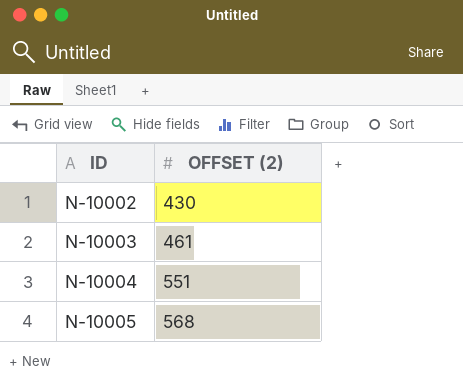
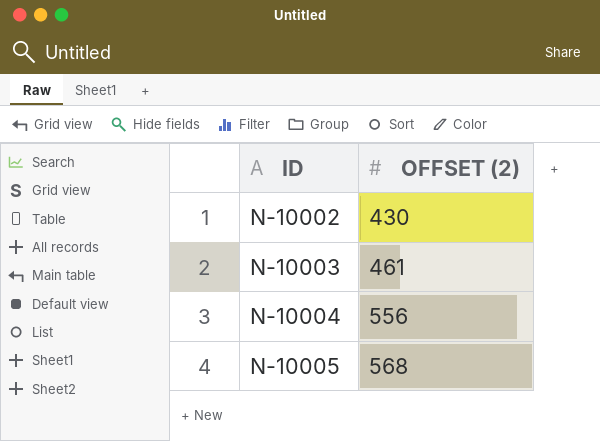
N-10004 | OFFSET (2): 551 -> 556

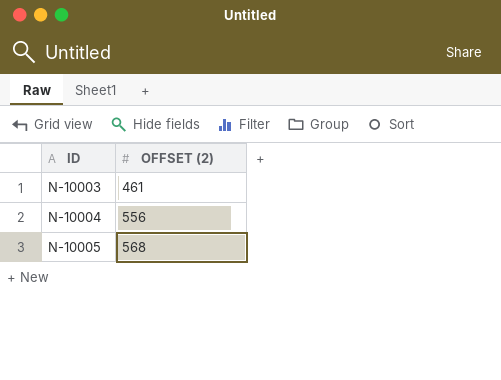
row N-10002: 430 -> none

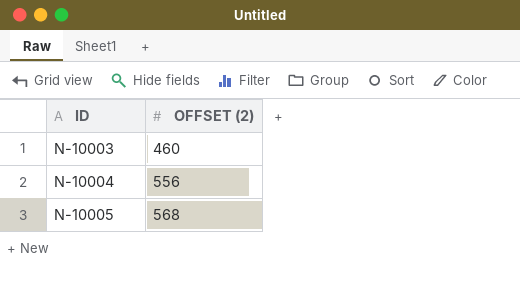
N-10003 | OFFSET (2): 461 -> 460

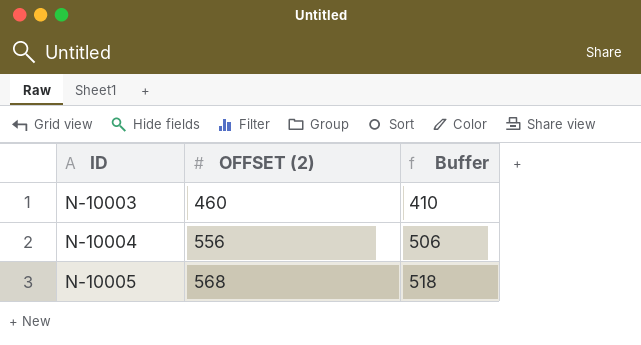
column Buffer | formula: none -> [OFFSET (2)] - 50

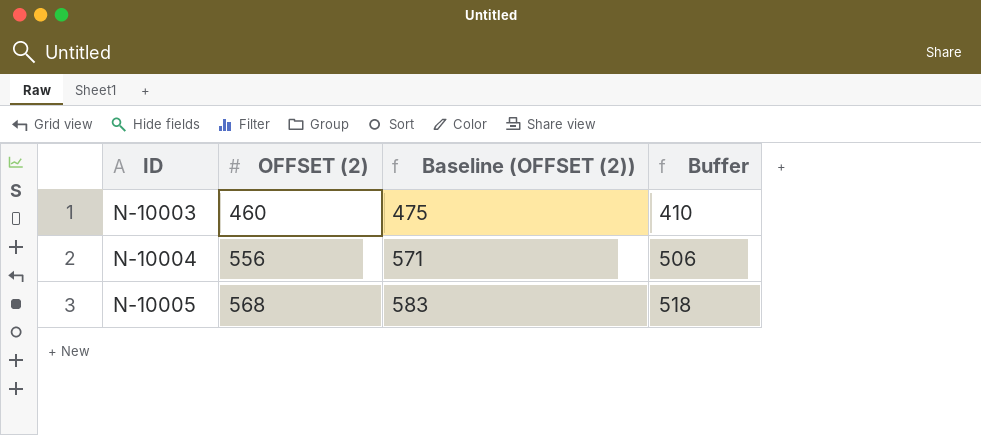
column Baseline (OFFSET (2)) | formula: none -> [OFFSET (2)] + 15

